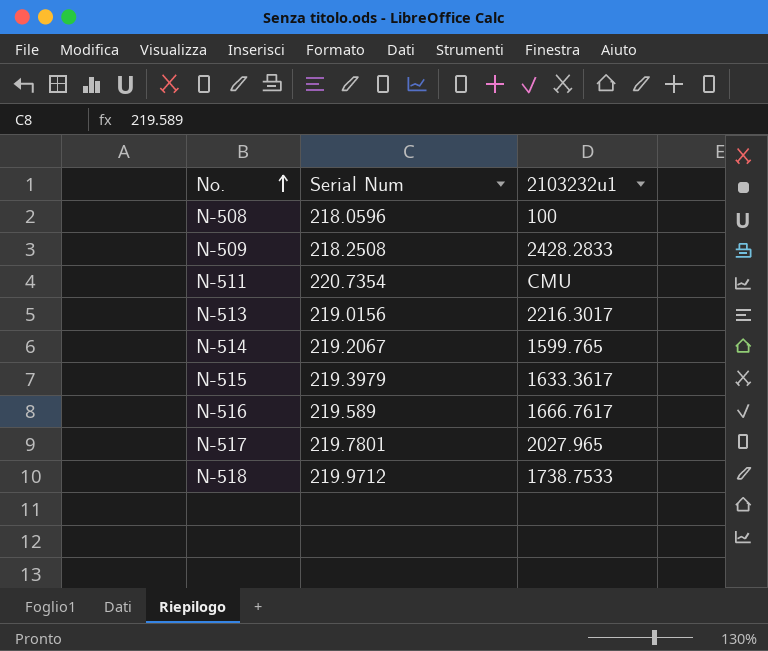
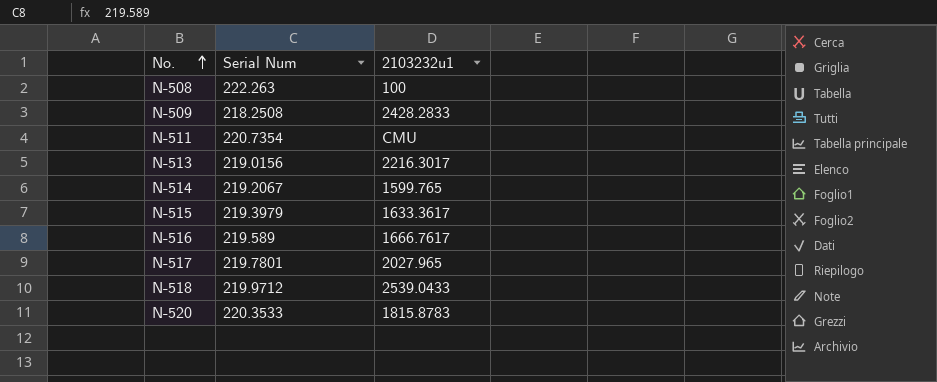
N-508 | Serial Num: 218.0596 -> 222.263
N-518 | 2103232u1: 1738.7533 -> 2539.0433
row N-520: none -> 220.3533 | 1815.8783

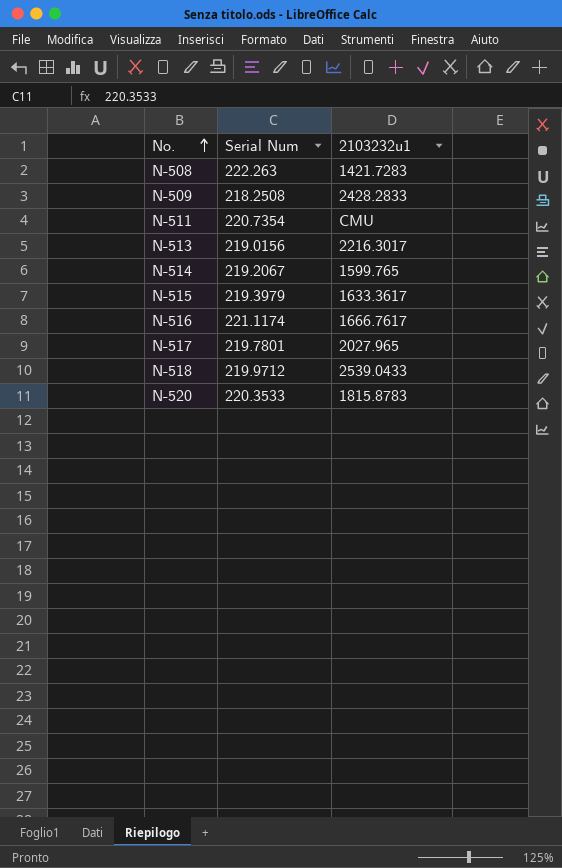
N-508 | 2103232u1: 100 -> 1421.7283
N-516 | Serial Num: 219.589 -> 221.1174

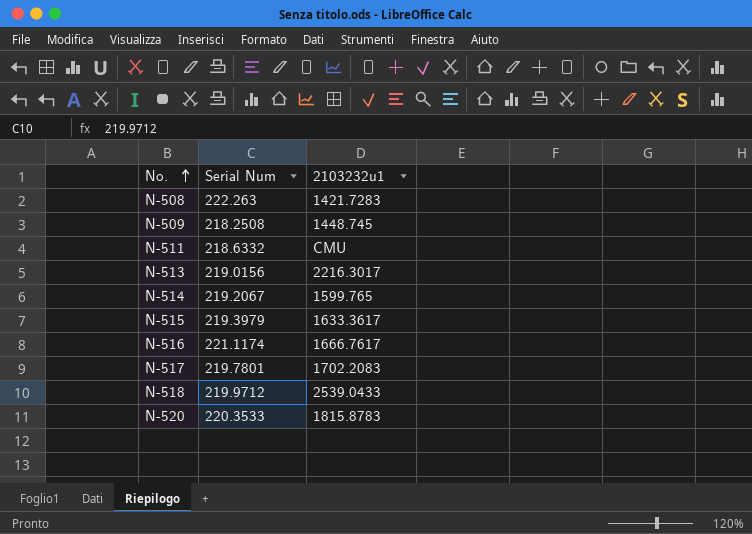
N-509 | 2103232u1: 2428.2833 -> 1448.745
N-511 | Serial Num: 220.7354 -> 218.6332
N-517 | 2103232u1: 2027.965 -> 1702.2083

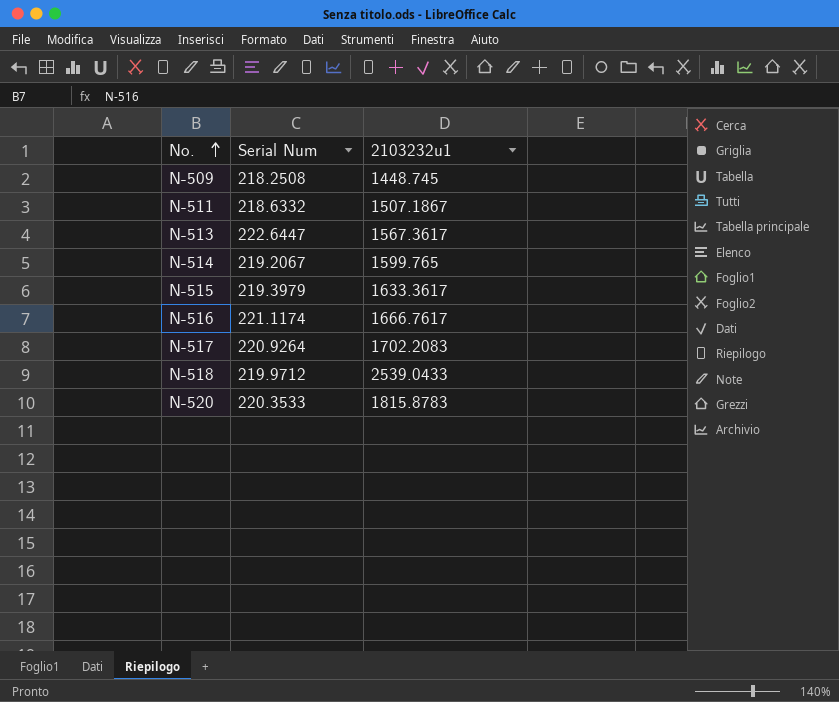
row N-508: 222.263 | 1421.7283 -> none
N-511 | 2103232u1: CMU -> 1507.1867
N-513 | Serial Num: 219.0156 -> 222.6447
N-513 | 2103232u1: 2216.3017 -> 1567.3617
N-517 | Serial Num: 219.7801 -> 220.9264

